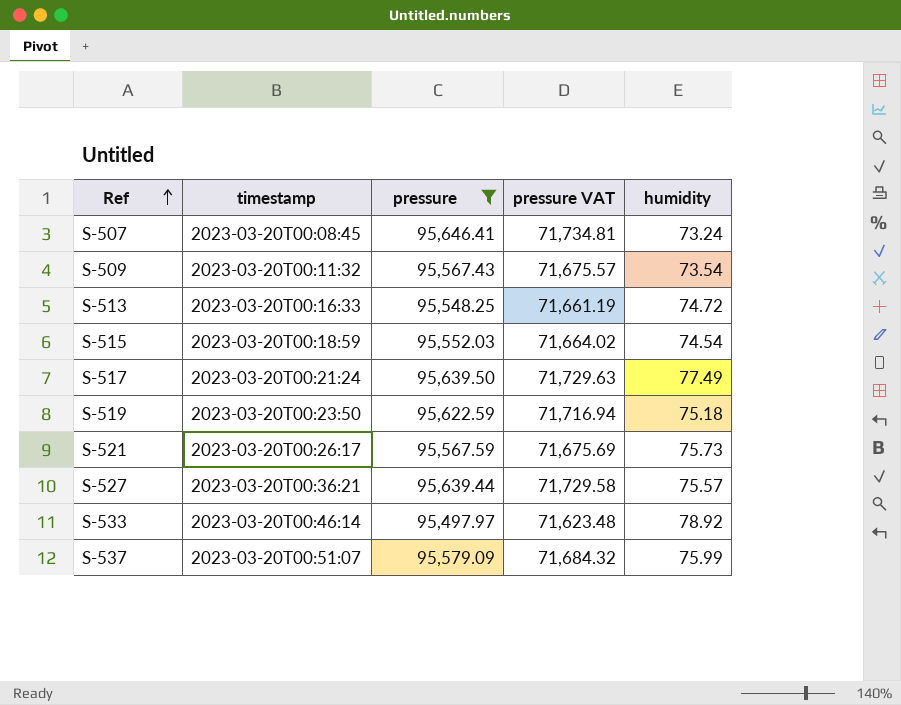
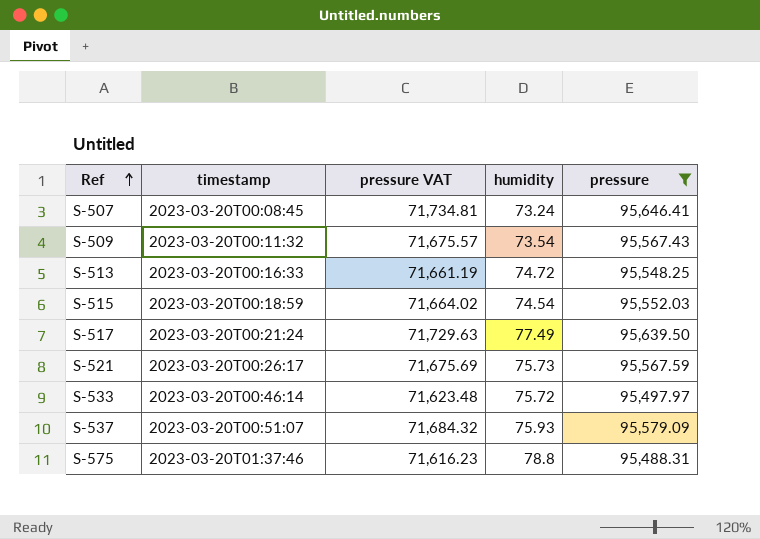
column pressure | position: 3 -> 5
row S-519: 2023-03-20T00:23:50 | 95,622.59 | 71,716.94 | 75.18 -> none
row S-527: 2023-03-20T00:36:21 | 95,639.44 | 71,729.58 | 75.57 -> none
S-533 | humidity: 78.92 -> 75.72
S-537 | humidity: 75.99 -> 75.93
row S-575: none -> 2023-03-20T01:37:46 | 71,616.23 | 78.8 | 95,488.31

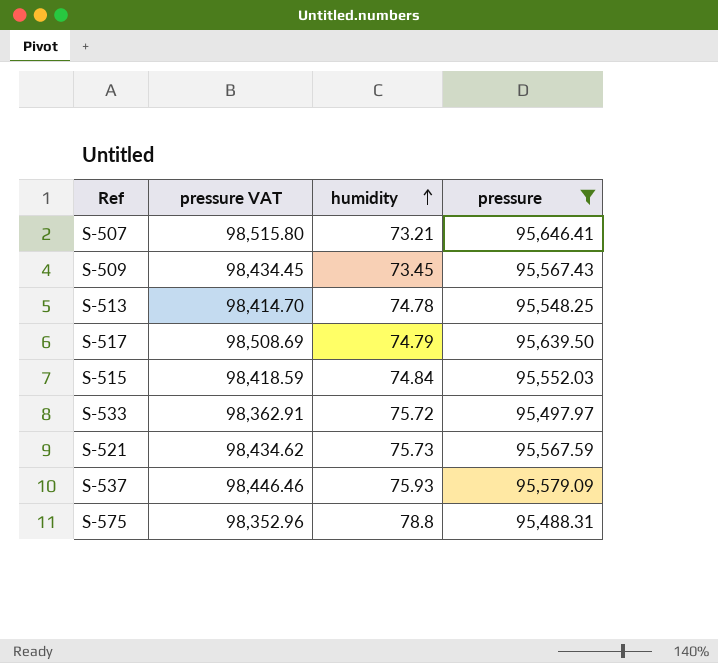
row order: Ref ascending -> humidity ascending
column timestamp | position: 2 -> none
column pressure VAT | formula: [pressure] * 0.75 -> [pressure] * 1.03
S-507 | humidity: 73.24 -> 73.21
S-509 | humidity: 73.54 -> 73.45
S-513 | humidity: 74.72 -> 74.78
S-517 | humidity: 77.49 -> 74.79
S-515 | humidity: 74.54 -> 74.84

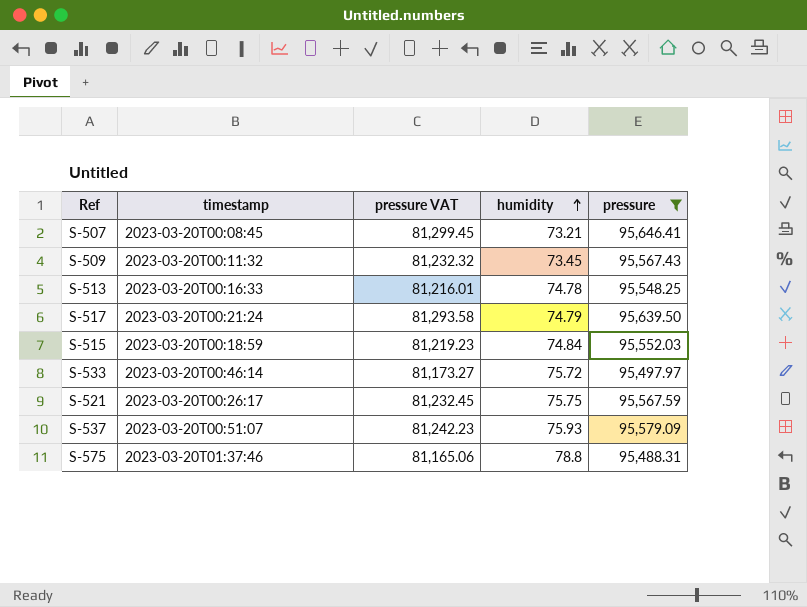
column timestamp | position: none -> 2
column pressure VAT | formula: [pressure] * 1.03 -> [pressure] * 0.85
S-521 | humidity: 75.73 -> 75.75

